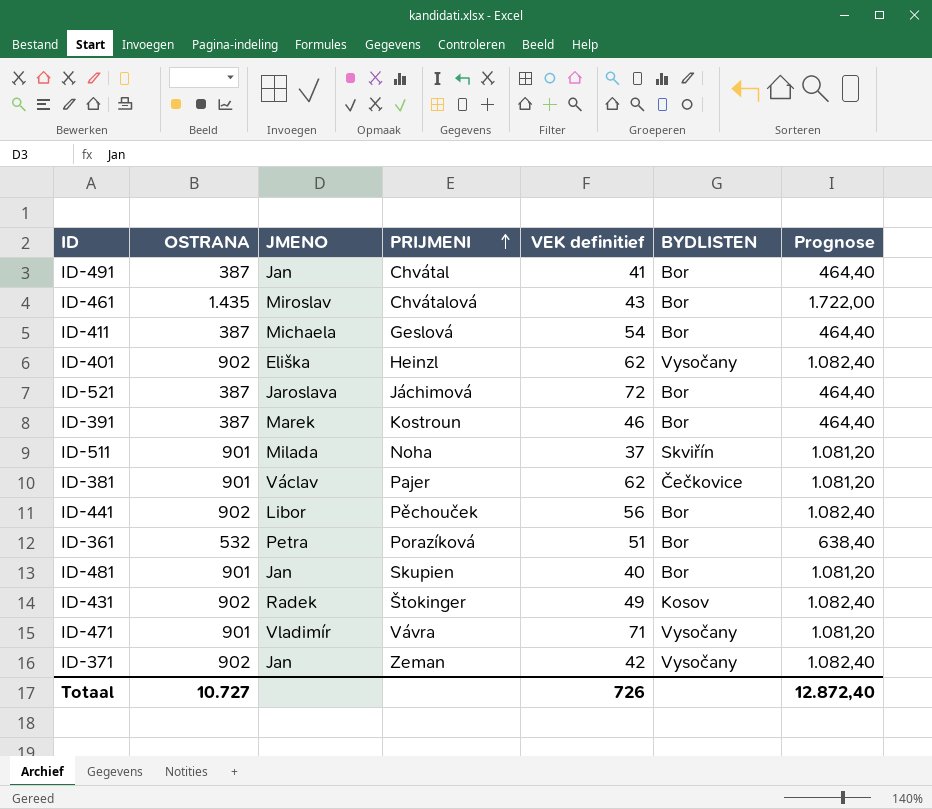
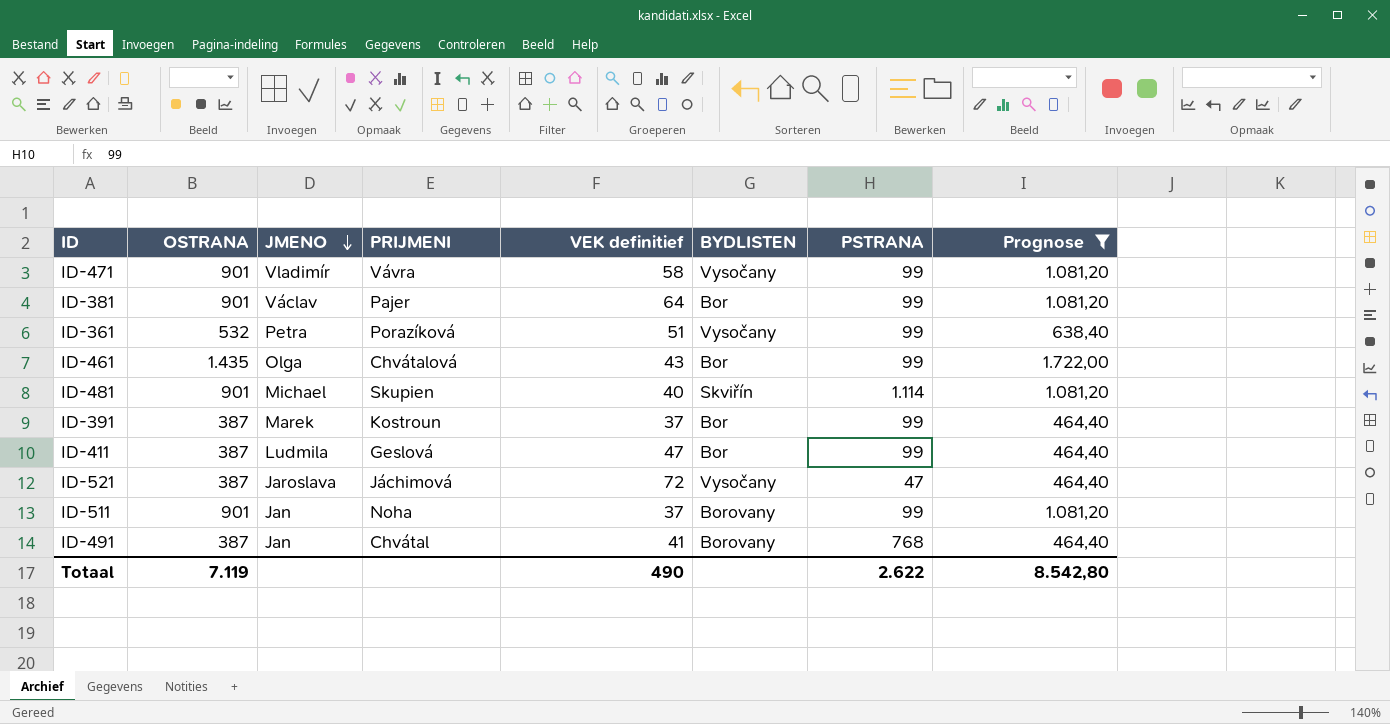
filter: none -> Prognose != 1.082,40
row order: PRIJMENI ascending -> JMENO descending
column PSTRANA | position: none -> 7
ID-471 | VEK definitief: 71 -> 58
ID-381 | VEK definitief: 62 -> 64
ID-381 | BYDLISTEN: Čečkovice -> Bor
ID-361 | BYDLISTEN: Bor -> Vysočany
ID-461 | JMENO: Miroslav -> Olga
ID-481 | JMENO: Jan -> Michael
ID-481 | BYDLISTEN: Bor -> Skviřín
ID-391 | VEK definitief: 46 -> 37
ID-411 | JMENO: Michaela -> Ludmila
ID-411 | VEK definitief: 54 -> 47
ID-521 | BYDLISTEN: Bor -> Vysočany
ID-511 | JMENO: Milada -> Jan
ID-511 | BYDLISTEN: Skviřín -> Borovany
ID-491 | BYDLISTEN: Bor -> Borovany
Totaal | OSTRANA: 10.727 -> 7.119
Totaal | VEK definitief: 726 -> 490
Totaal | Prognose: 12.872,40 -> 8.542,80

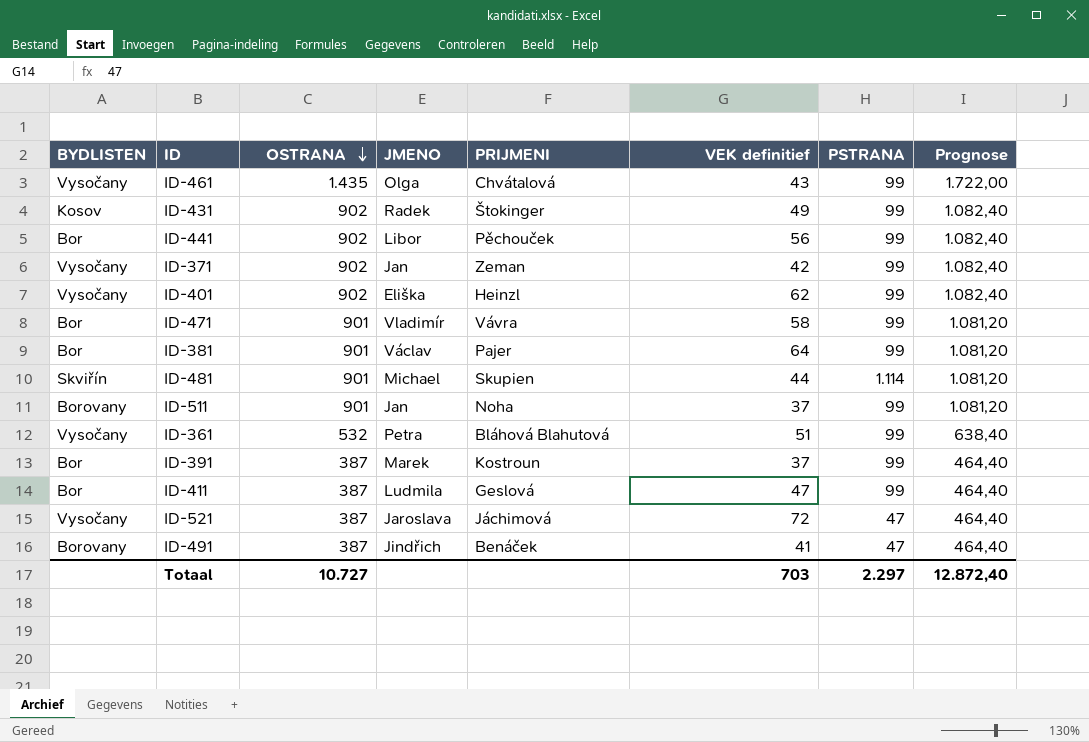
filter: Prognose != 1.082,40 -> none
row order: JMENO descending -> OSTRANA descending
column BYDLISTEN | position: 6 -> 1
ID-461 | BYDLISTEN: Bor -> Vysočany
ID-471 | BYDLISTEN: Vysočany -> Bor
ID-481 | VEK definitief: 40 -> 44
ID-361 | PRIJMENI: Porazíková -> Bláhová Blahutová
ID-491 | JMENO: Jan -> Jindřich
ID-491 | PRIJMENI: Chvátal -> Benáček
ID-491 | PSTRANA: 768 -> 47
Totaal | OSTRANA: 7.119 -> 10.727
Totaal | VEK definitief: 490 -> 703
Totaal | PSTRANA: 2.622 -> 2.297
Totaal | Prognose: 8.542,80 -> 12.872,40

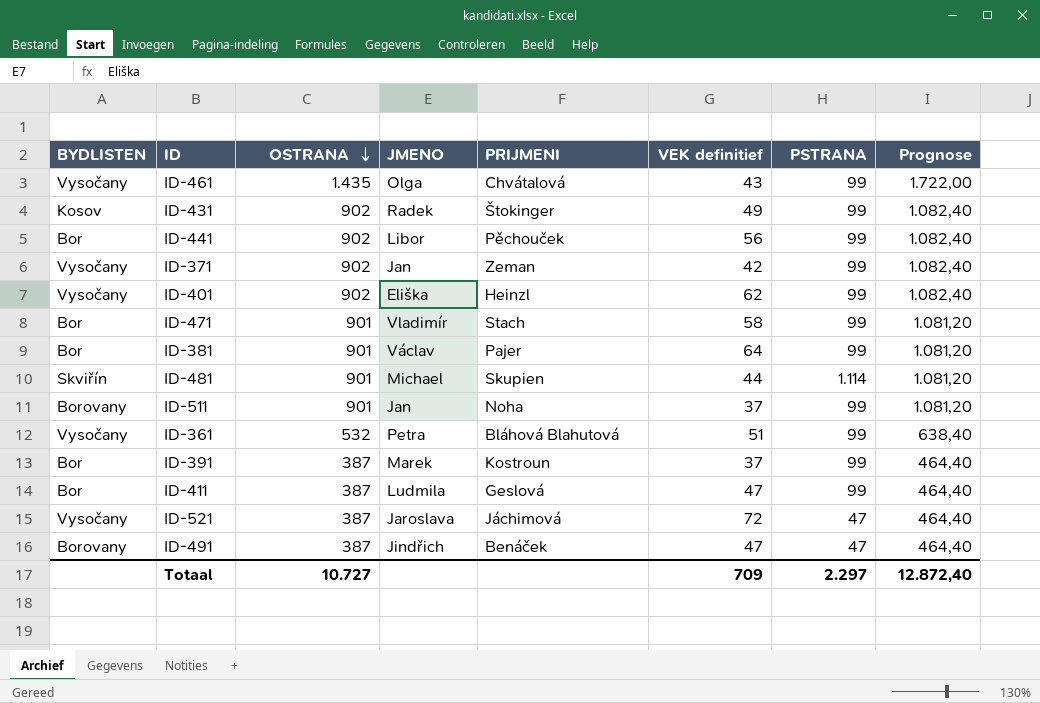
ID-471 | PRIJMENI: Vávra -> Stach
ID-491 | VEK definitief: 41 -> 47
Totaal | VEK definitief: 703 -> 709

